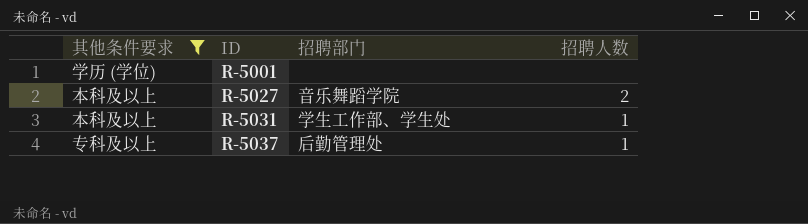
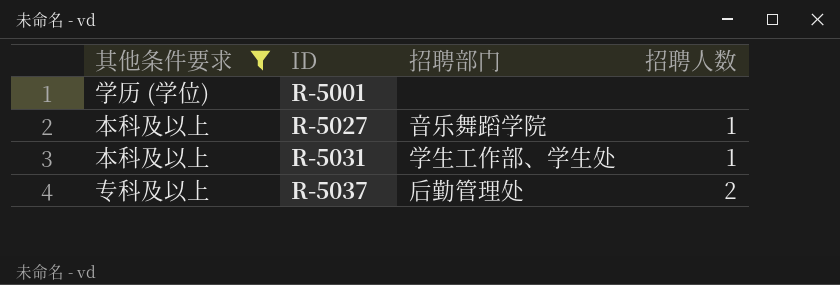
R-5027 | 招聘人数: 2 -> 1
R-5037 | 招聘人数: 1 -> 2

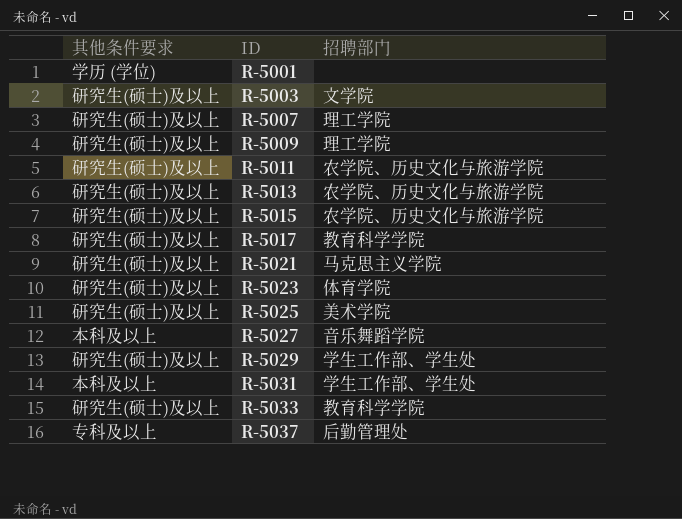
filter: 其他条件要求 != 研究生(硕士)及以上 -> none
column 招聘人数 | position: 4 -> none

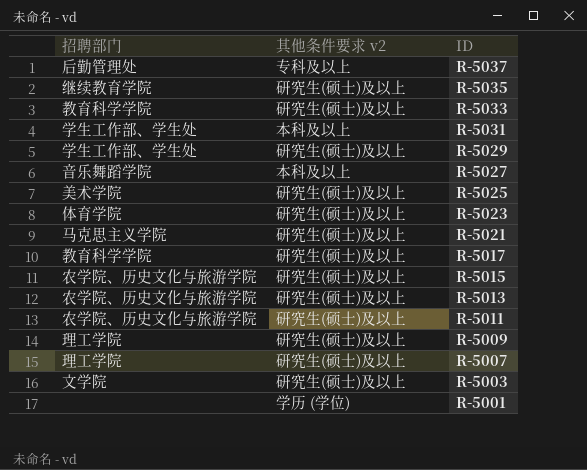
row order: ID ascending -> ID descending
column 招聘部门 | position: 3 -> 1
column name: 其他条件要求 -> 其他条件要求 v2
row R-5035: none -> 继续教育学院 | 研究生(硕士)及以上

